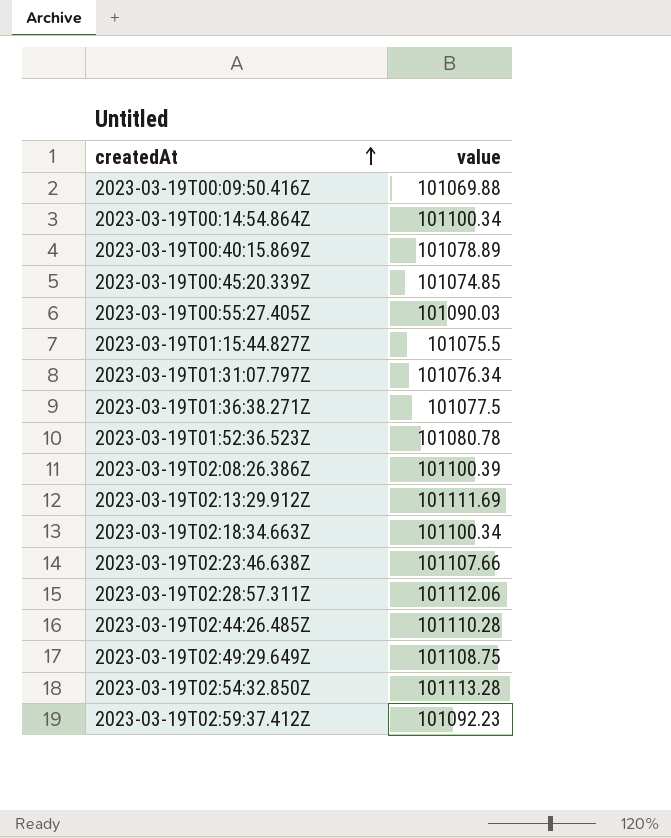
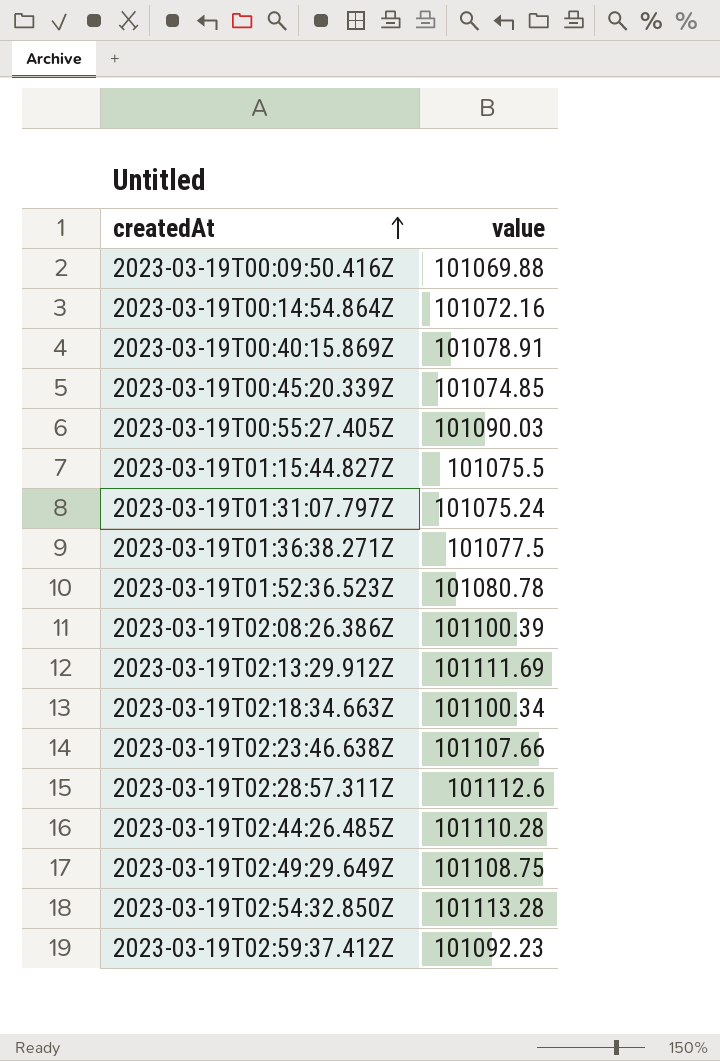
2023-03-19T00:14:54.864Z | value: 101100.34 -> 101072.16
2023-03-19T00:40:15.869Z | value: 101078.89 -> 101078.91
2023-03-19T01:31:07.797Z | value: 101076.34 -> 101075.24
2023-03-19T02:28:57.311Z | value: 101112.06 -> 101112.6

